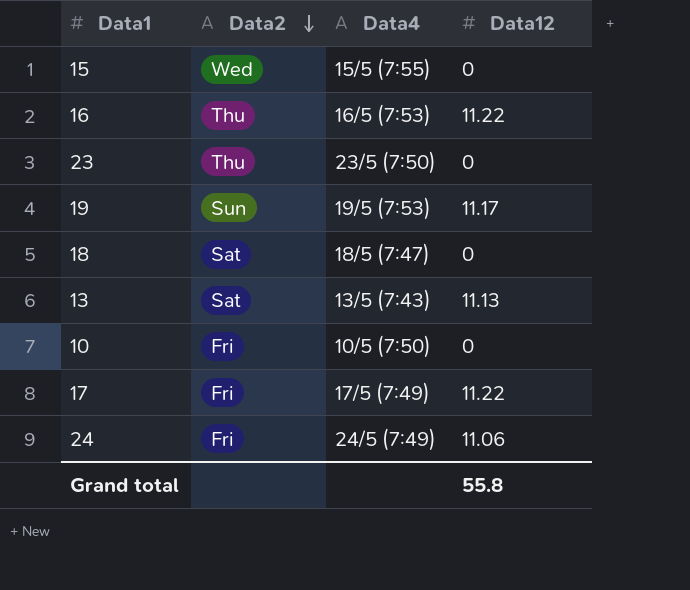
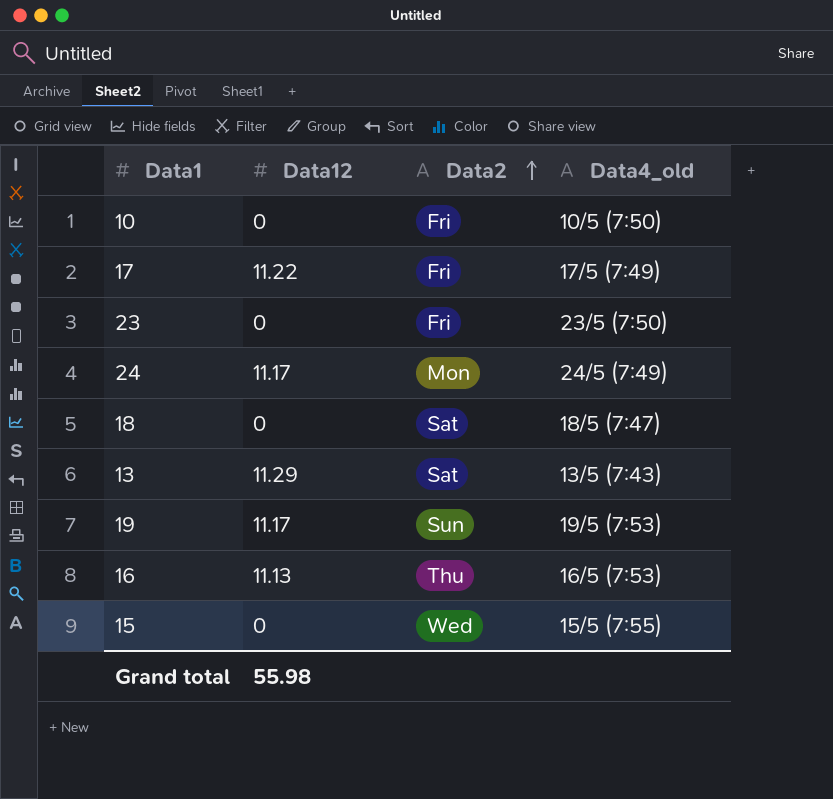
row order: Data2 descending -> Data2 ascending
column Data12 | position: 4 -> 2
column name: Data4 -> Data4_old
23 | Data2: Thu -> Fri
24 | Data12: 11.06 -> 11.17
24 | Data2: Fri -> Mon
13 | Data12: 11.13 -> 11.29
16 | Data12: 11.22 -> 11.13
Grand total | Data12: 55.8 -> 55.98

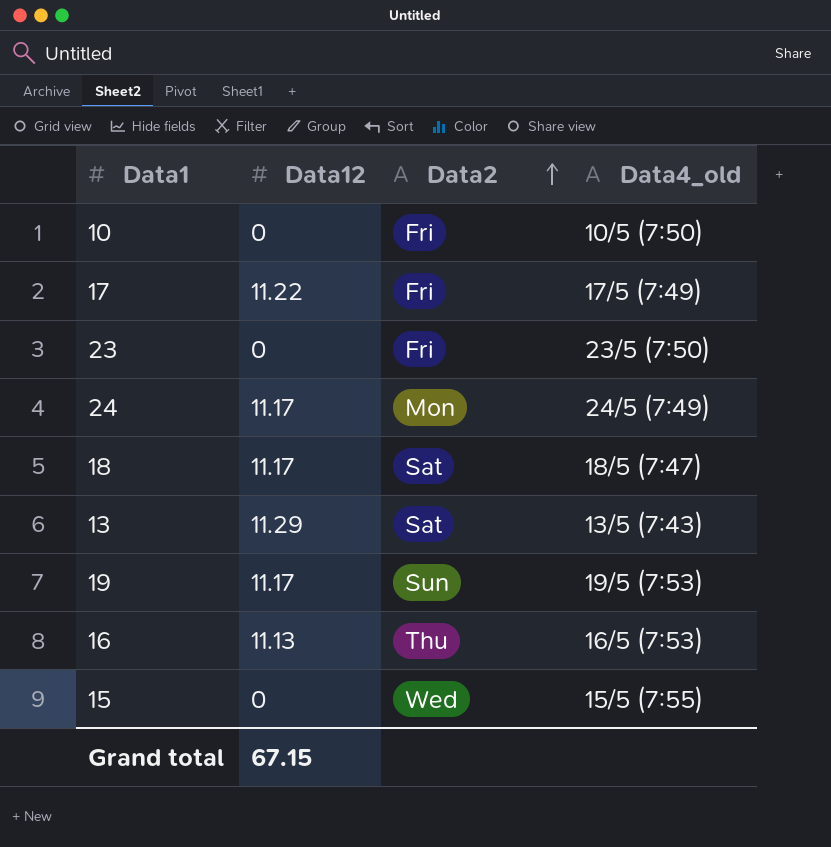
18 | Data12: 0 -> 11.17
Grand total | Data12: 55.98 -> 67.15

